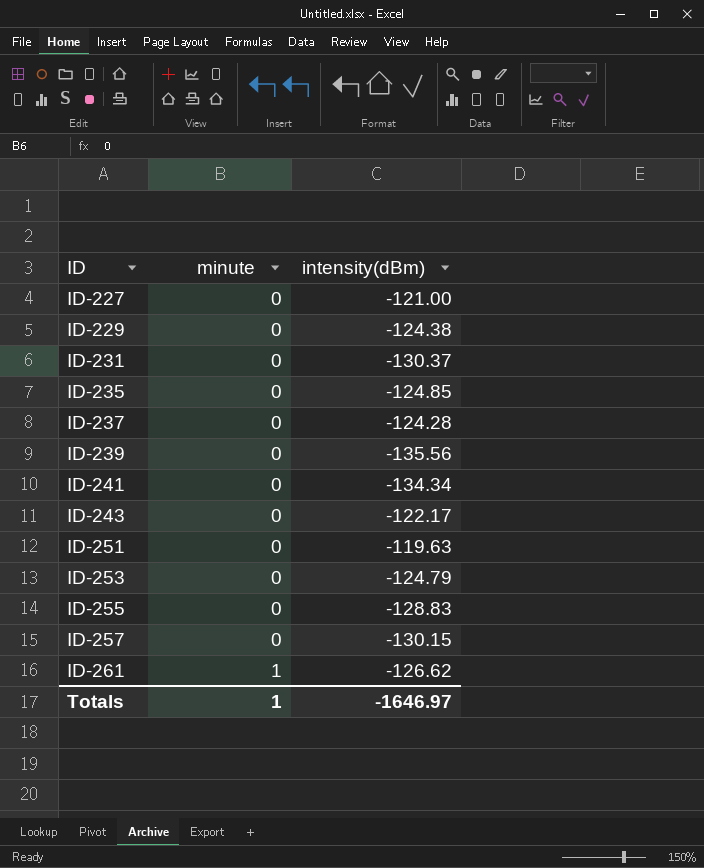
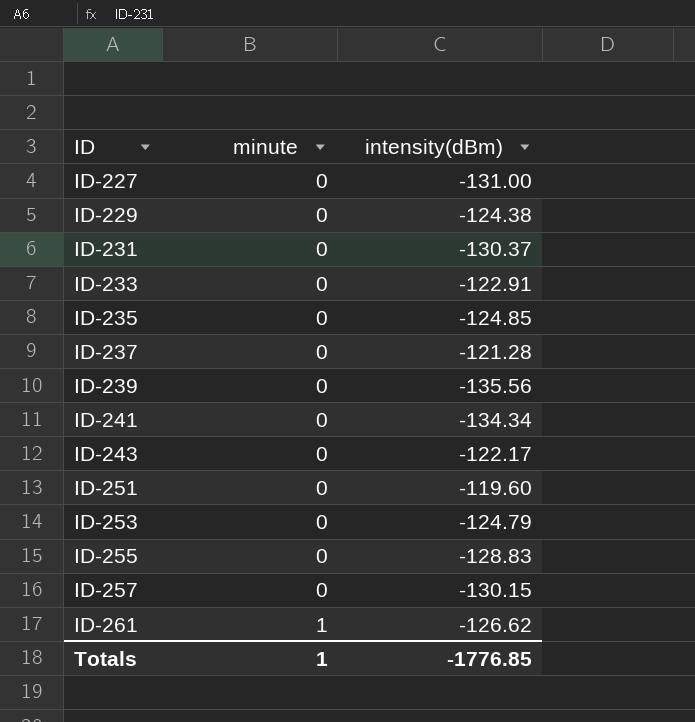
ID-227 | intensity(dBm): -121.00 -> -131.00
row ID-233: none -> 0 | -122.91
ID-237 | intensity(dBm): -124.28 -> -121.28
ID-251 | intensity(dBm): -119.63 -> -119.60
Totals | intensity(dBm): -1646.97 -> -1776.85

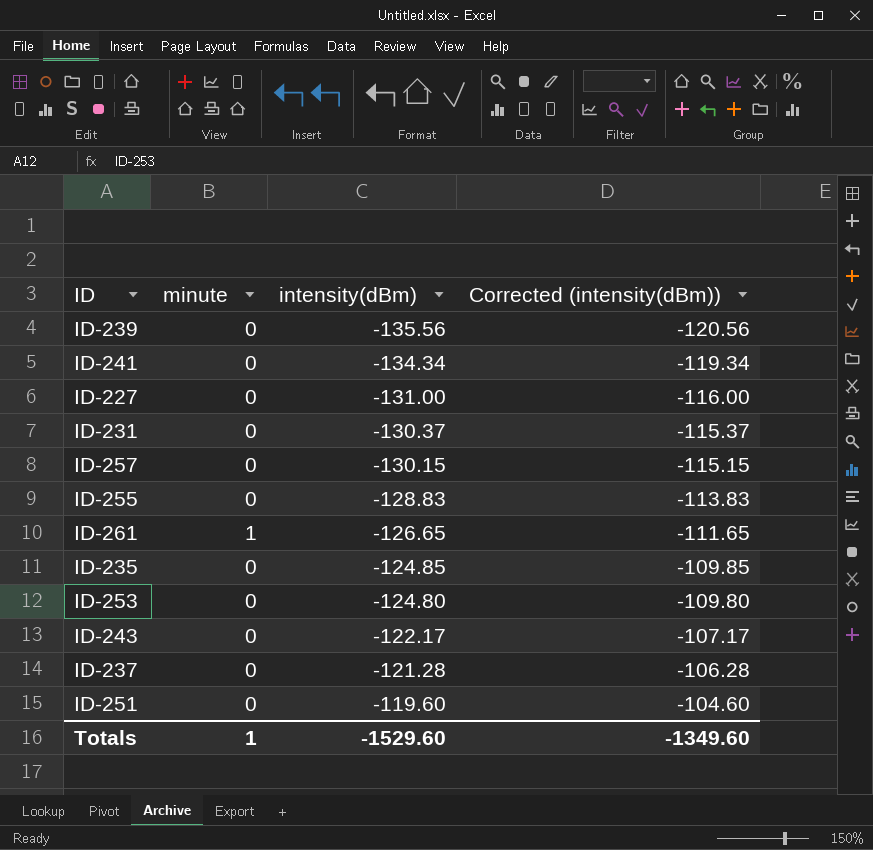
row order: ID ascending -> intensity(dBm) ascending
column Corrected (intensity(dBm)) | formula: none -> [intensity(dBm)] + 15
row ID-229: 0 | -124.38 -> none
row ID-233: 0 | -122.91 -> none
ID-261 | intensity(dBm): -126.62 -> -126.65
ID-253 | intensity(dBm): -124.79 -> -124.80
Totals | intensity(dBm): -1776.85 -> -1529.60

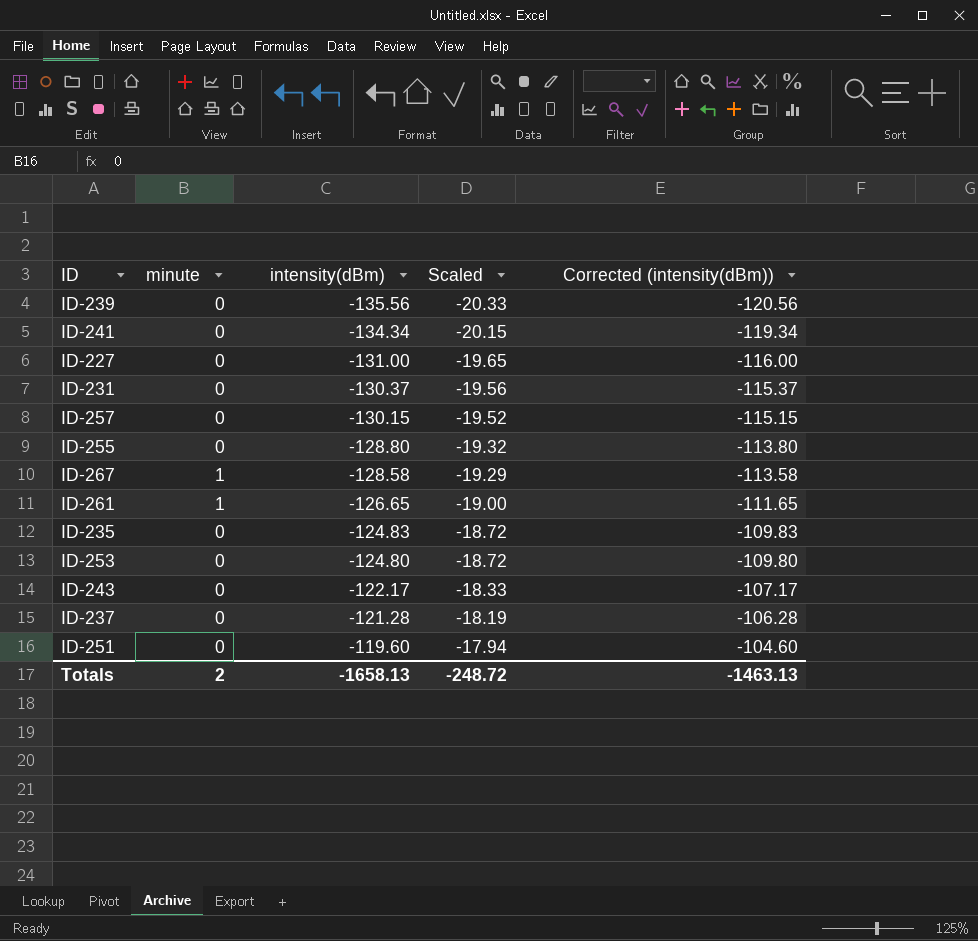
column Scaled | formula: none -> [intensity(dBm)] * 0.15
ID-255 | intensity(dBm): -128.83 -> -128.80
ID-255 | Corrected (intensity(dBm)): -113.83 -> -113.80
row ID-267: none -> 1 | -128.58 | -19.29 | -113.58
ID-235 | intensity(dBm): -124.85 -> -124.83
ID-235 | Corrected (intensity(dBm)): -109.85 -> -109.83
Totals | minute: 1 -> 2
Totals | intensity(dBm): -1529.60 -> -1658.13
Totals | Corrected (intensity(dBm)): -1349.60 -> -1463.13

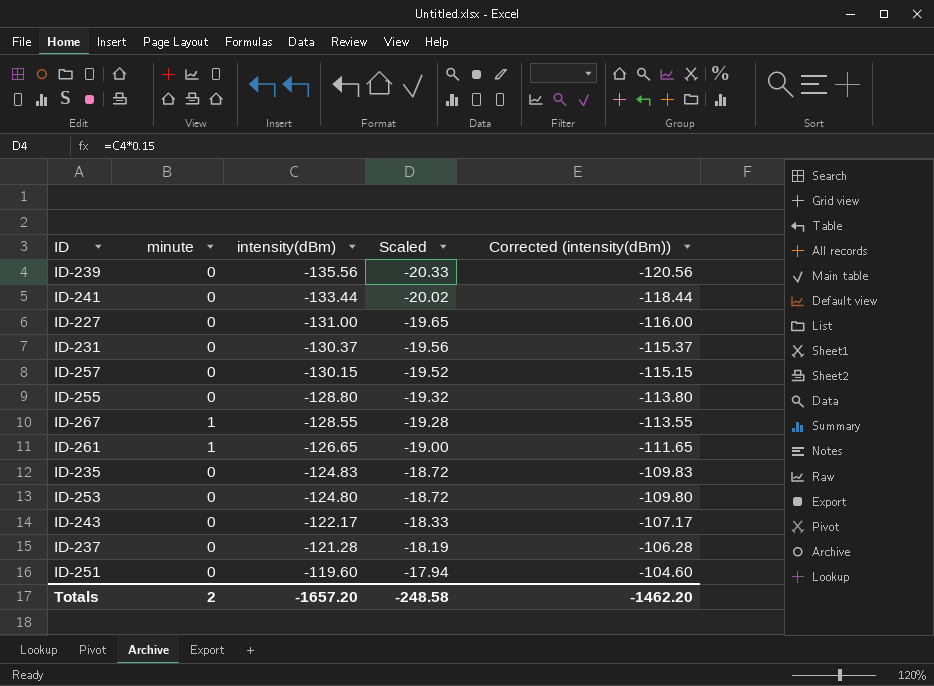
ID-241 | intensity(dBm): -134.34 -> -133.44
ID-241 | Scaled: -20.15 -> -20.02
ID-241 | Corrected (intensity(dBm)): -119.34 -> -118.44
ID-267 | intensity(dBm): -128.58 -> -128.55
ID-267 | Scaled: -19.29 -> -19.28
ID-267 | Corrected (intensity(dBm)): -113.58 -> -113.55
Totals | intensity(dBm): -1658.13 -> -1657.20
Totals | Scaled: -248.72 -> -248.58
Totals | Corrected (intensity(dBm)): -1463.13 -> -1462.20

